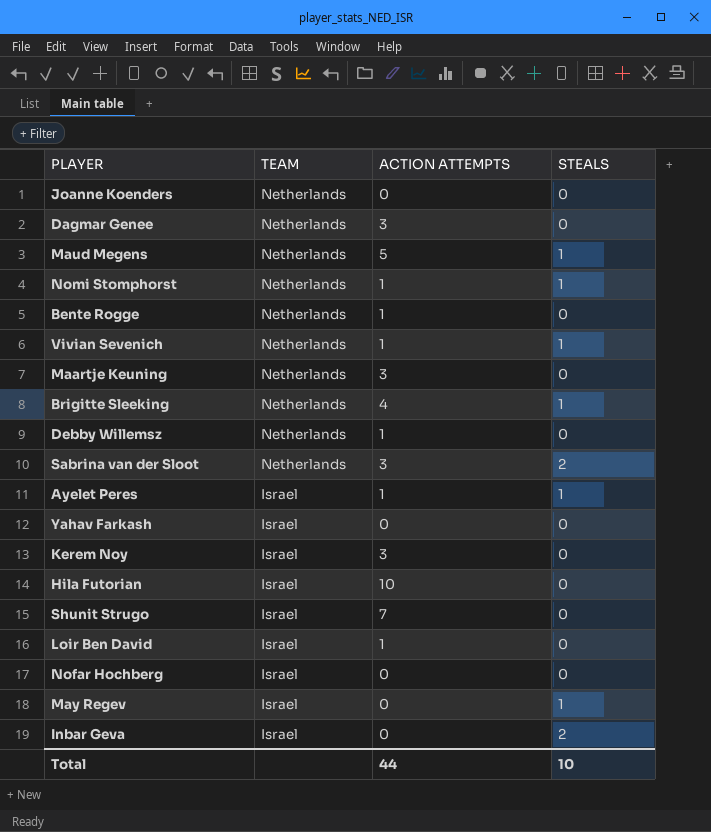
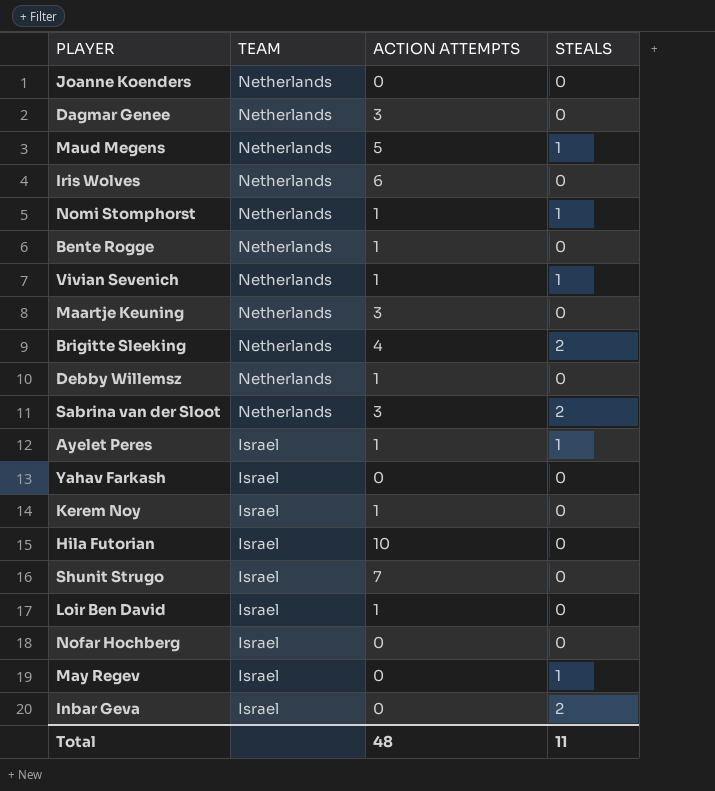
row Iris Wolves: none -> Netherlands | 6 | 0
Brigitte Sleeking | STEALS: 1 -> 2
Kerem Noy | ACTION ATTEMPTS: 3 -> 1
Total | ACTION ATTEMPTS: 44 -> 48
Total | STEALS: 10 -> 11

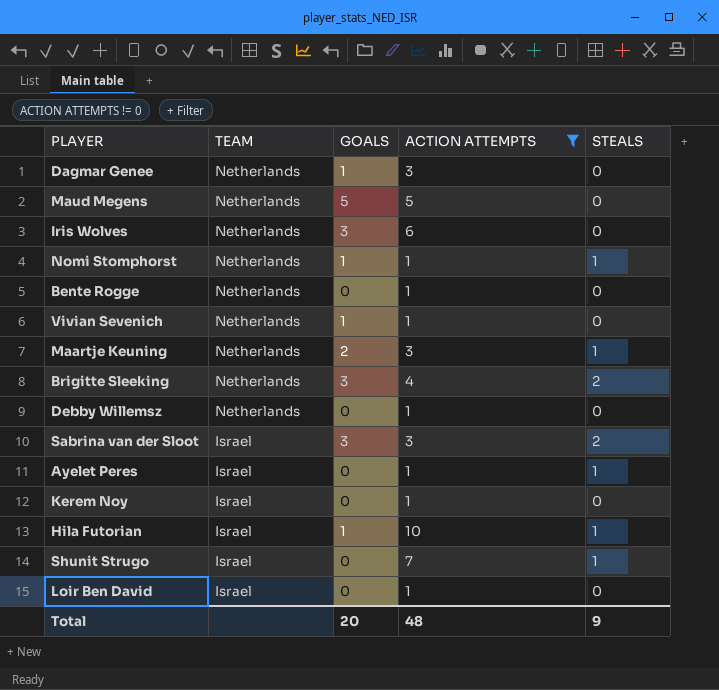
filter: none -> ACTION ATTEMPTS != 0
column GOALS | position: none -> 3
Maud Megens | STEALS: 1 -> 0
Vivian Sevenich | STEALS: 1 -> 0
Maartje Keuning | STEALS: 0 -> 1
Sabrina van der Sloot | TEAM: Netherlands -> Israel
Hila Futorian | STEALS: 0 -> 1
Shunit Strugo | STEALS: 0 -> 1
Total | STEALS: 11 -> 9

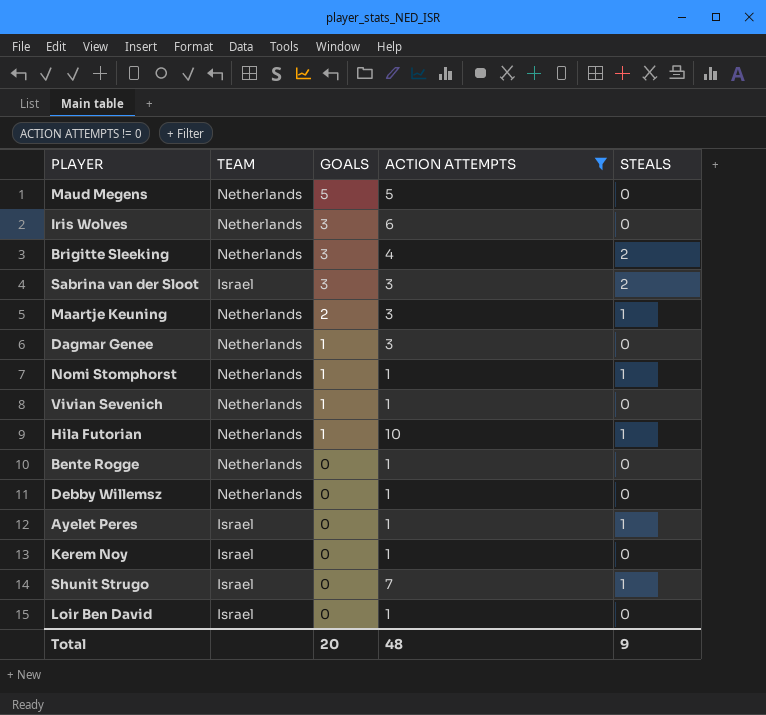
row order: TEAM descending -> GOALS descending
Hila Futorian | TEAM: Israel -> Netherlands

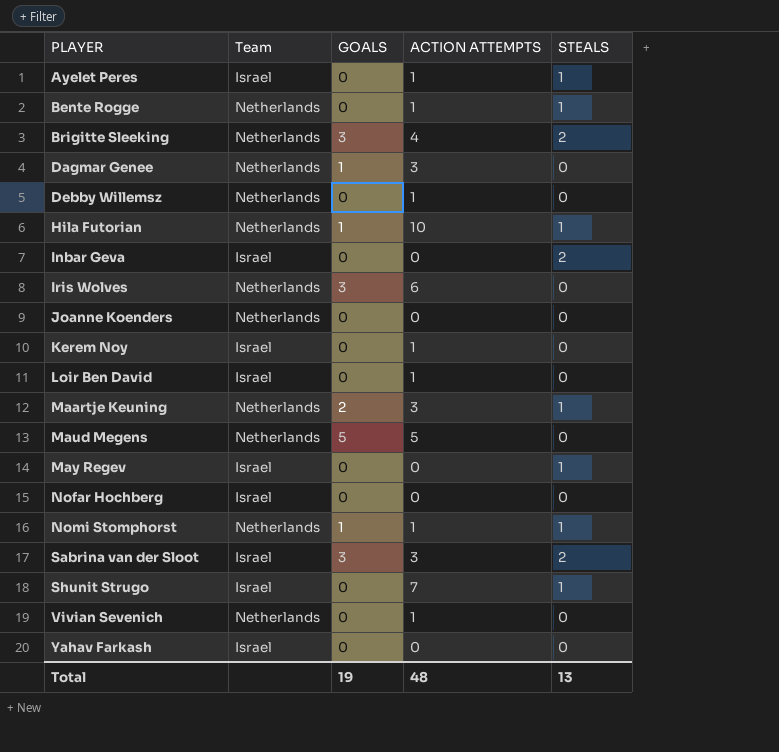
filter: ACTION ATTEMPTS != 0 -> none
row order: GOALS descending -> PLAYER ascending
column name: TEAM -> Team
Bente Rogge | STEALS: 0 -> 1
Vivian Sevenich | GOALS: 1 -> 0
Total | GOALS: 20 -> 19
Total | STEALS: 9 -> 13

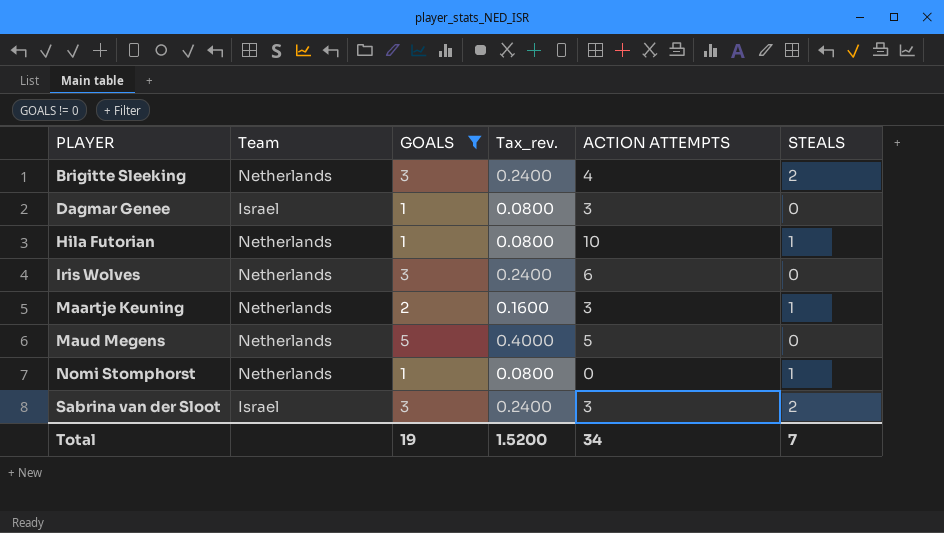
filter: none -> GOALS != 0
column Tax_rev. | formula: none -> [GOALS] * 0.08
Dagmar Genee | Team: Netherlands -> Israel
Nomi Stomphorst | ACTION ATTEMPTS: 1 -> 0
Total | ACTION ATTEMPTS: 48 -> 34
Total | STEALS: 13 -> 7

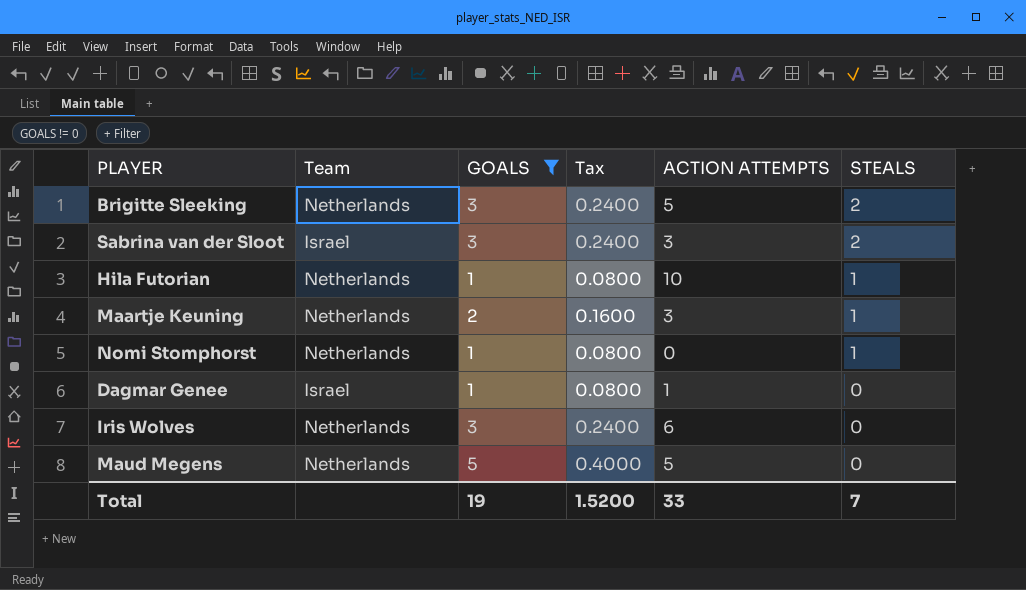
row order: PLAYER ascending -> STEALS descending
column name: Tax_rev. -> Tax
Brigitte Sleeking | ACTION ATTEMPTS: 4 -> 5
Dagmar Genee | ACTION ATTEMPTS: 3 -> 1
Total | ACTION ATTEMPTS: 34 -> 33

